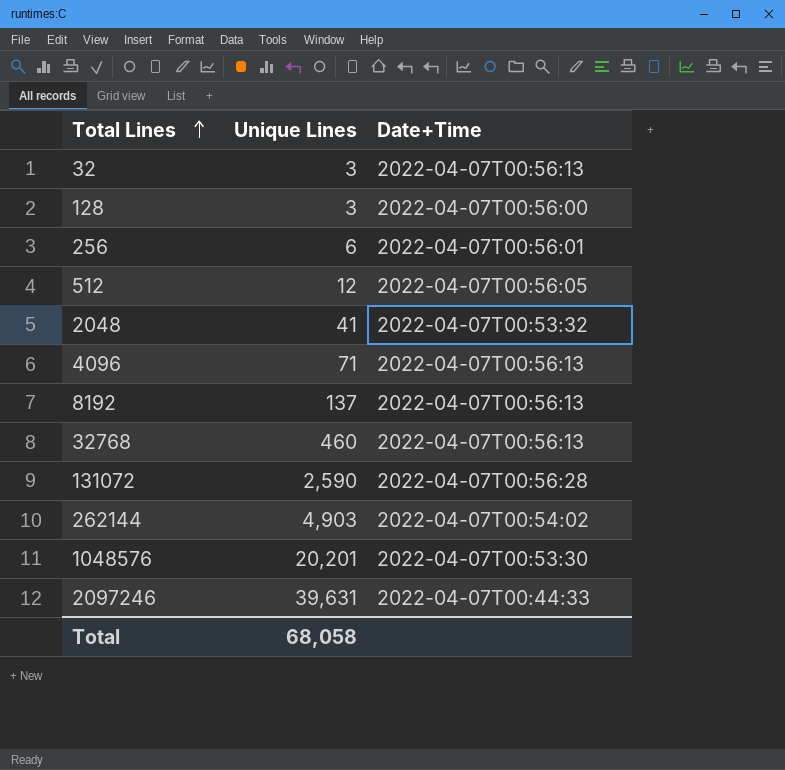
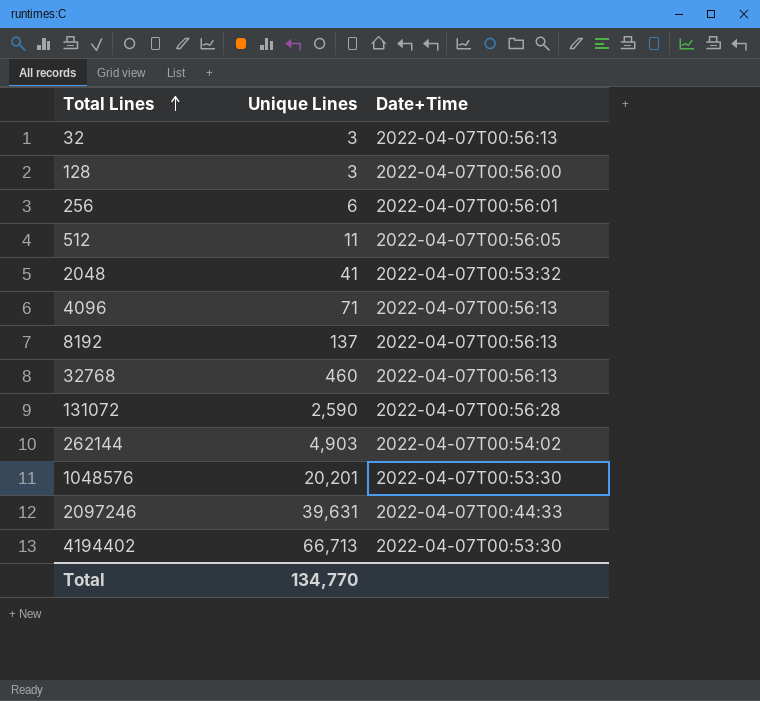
512 | Unique Lines: 12 -> 11
row 4194402: none -> 66,713 | 2022-04-07T00:53:30
Total | Unique Lines: 68,058 -> 134,770

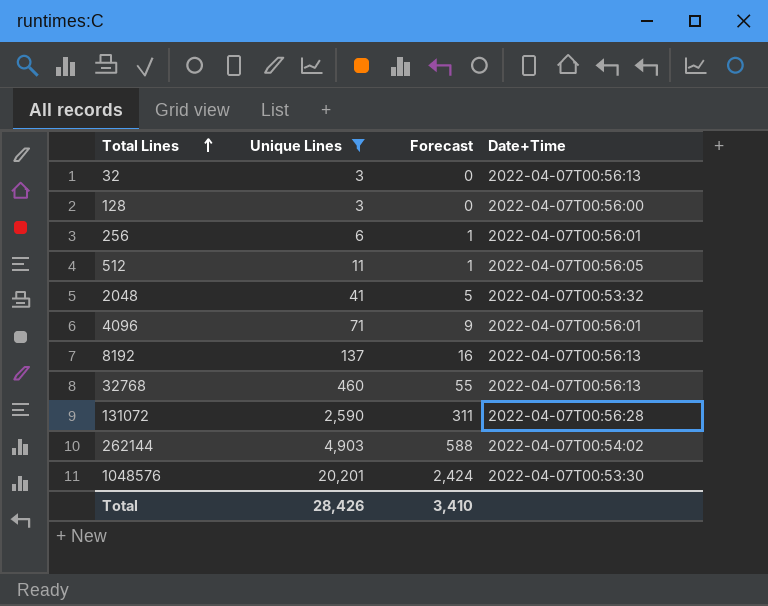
filter: none -> Unique Lines <= 20,201
column Forecast | formula: none -> [Unique Lines] * 0.12
4096 | Date+Time: 2022-04-07T00:56:13 -> 2022-04-07T00:56:01
Total | Unique Lines: 134,770 -> 28,426

